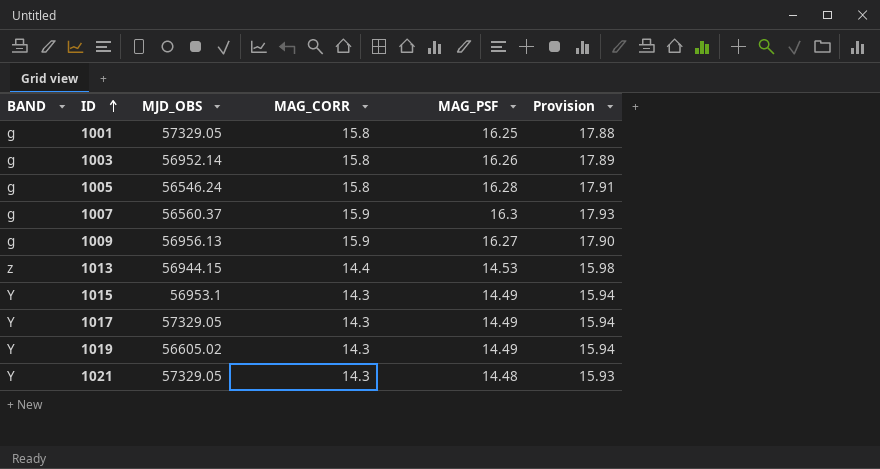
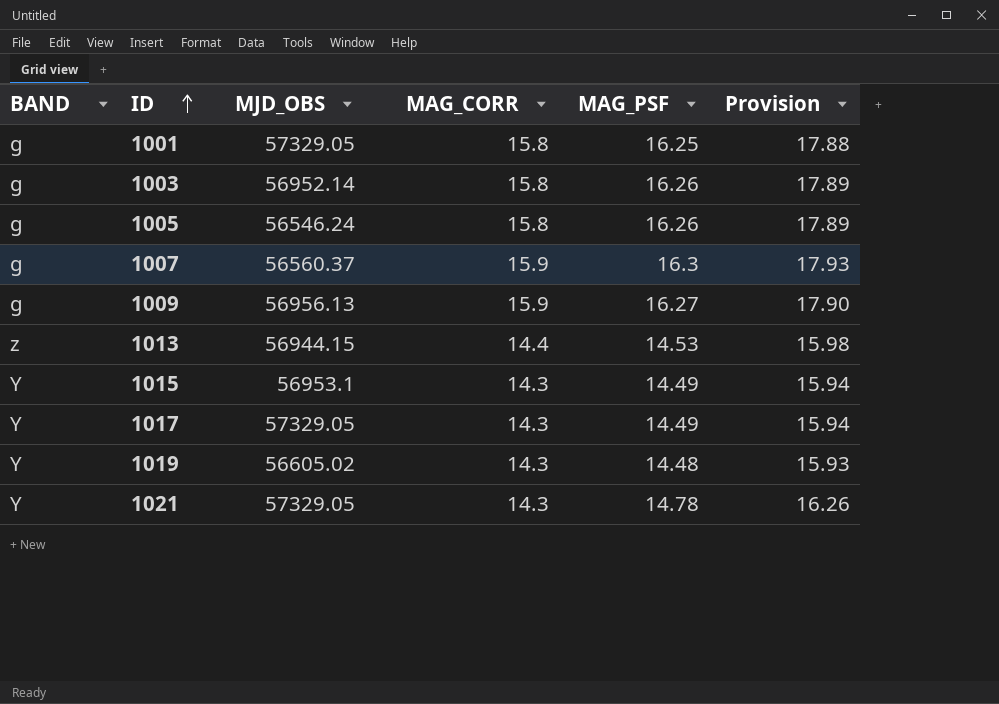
1005 | MAG_PSF: 16.28 -> 16.26
1005 | Provision: 17.91 -> 17.89
1019 | MAG_PSF: 14.49 -> 14.48
1019 | Provision: 15.94 -> 15.93
1021 | MAG_PSF: 14.48 -> 14.78
1021 | Provision: 15.93 -> 16.26

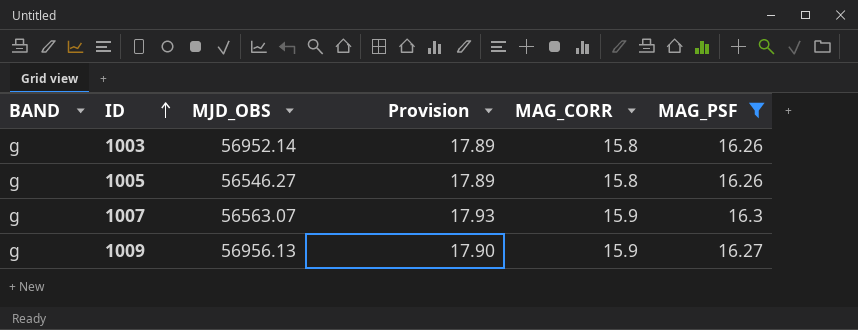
filter: none -> MAG_PSF >= 16.26
column Provision | position: 6 -> 4
1005 | MJD_OBS: 56546.24 -> 56546.27
1007 | MJD_OBS: 56560.37 -> 56563.07

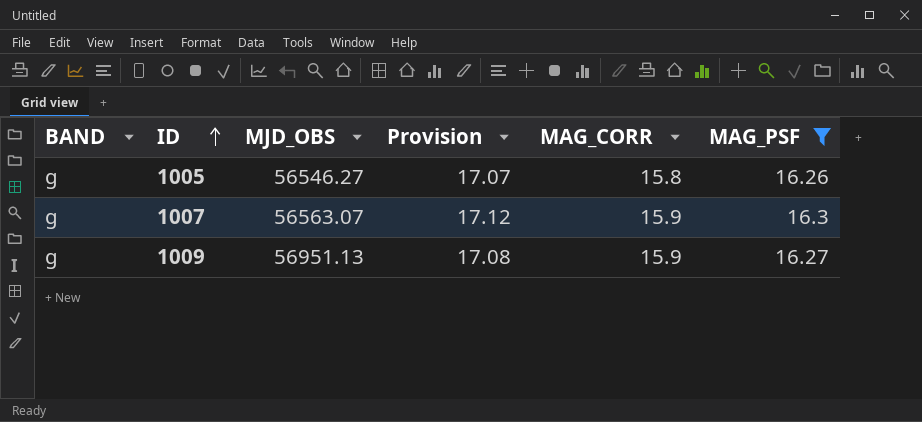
column Provision | formula: [MAG_PSF] * 1.1 -> [MAG_PSF] * 1.05
row 1003: g | 56952.14 | 17.89 | 15.8 | 16.26 -> none
1009 | MJD_OBS: 56956.13 -> 56951.13

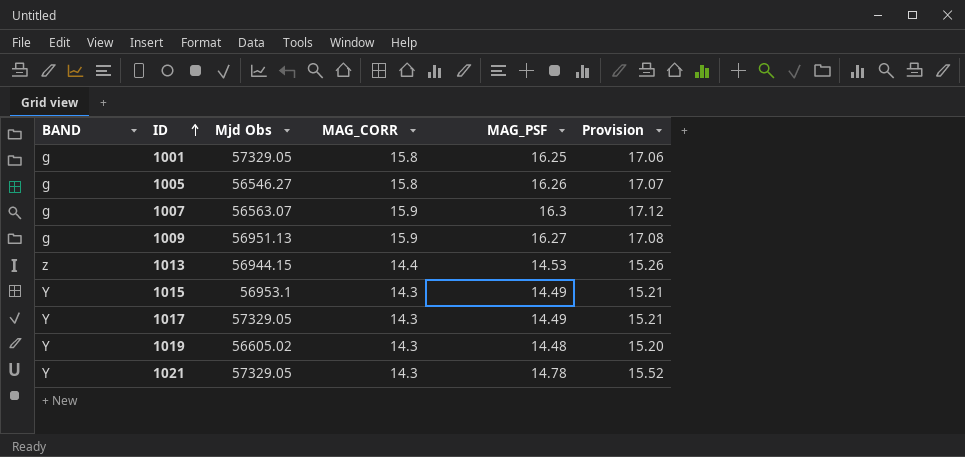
filter: MAG_PSF >= 16.26 -> none
column name: MJD_OBS -> Mjd Obs
column Provision | position: 4 -> 6

